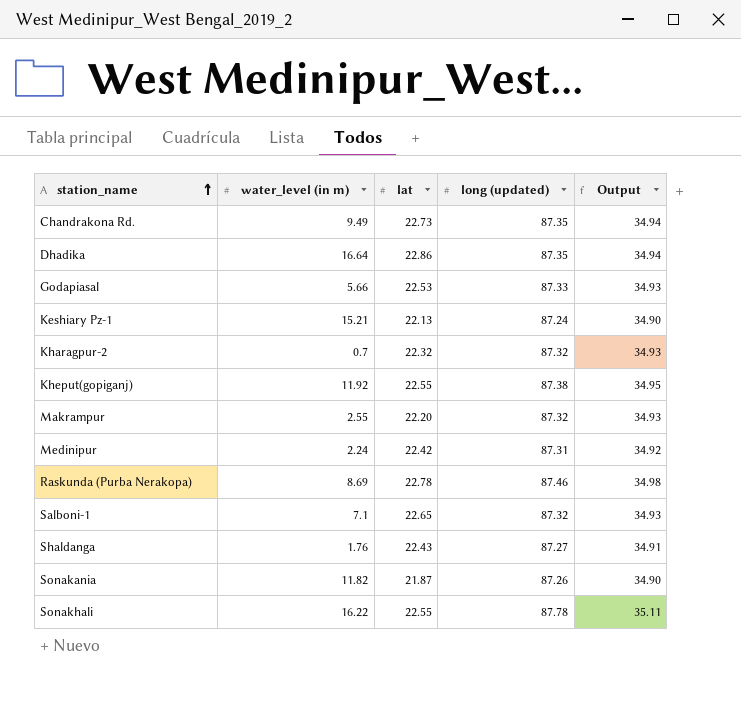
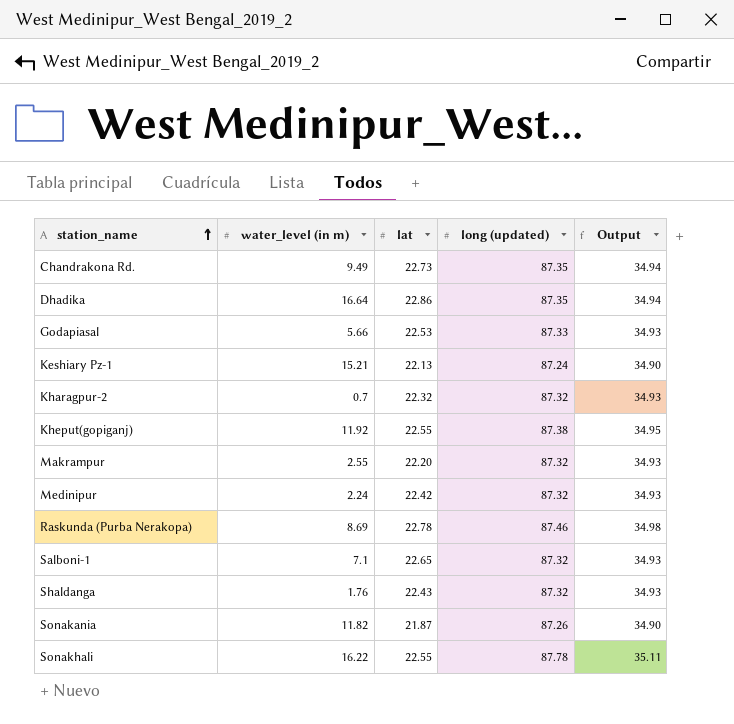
Medinipur | long (updated): 87.31 -> 87.32
Medinipur | Output: 34.92 -> 34.93
Shaldanga | long (updated): 87.27 -> 87.32
Shaldanga | Output: 34.91 -> 34.93

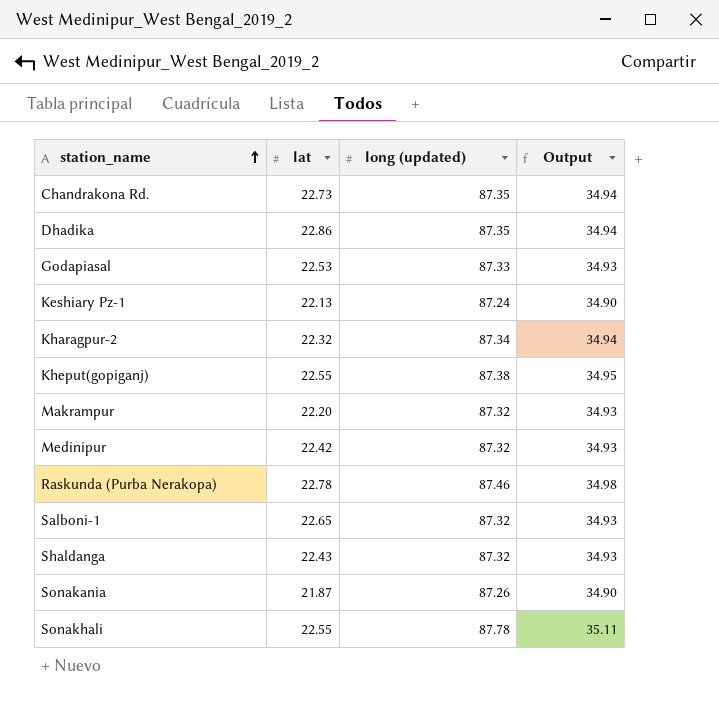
column water_level (in m) | position: 2 -> none
Kharagpur-2 | long (updated): 87.32 -> 87.34
Kharagpur-2 | Output: 34.93 -> 34.94

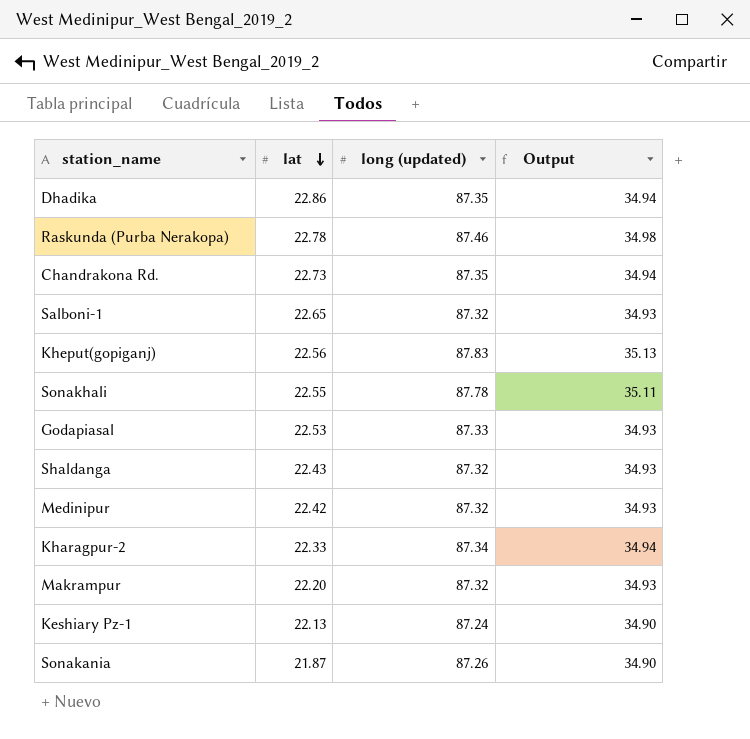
row order: station_name ascending -> lat descending
Kheput(gopiganj) | lat: 22.55 -> 22.56
Kheput(gopiganj) | long (updated): 87.38 -> 87.83
Kheput(gopiganj) | Output: 34.95 -> 35.13
Kharagpur-2 | lat: 22.32 -> 22.33

